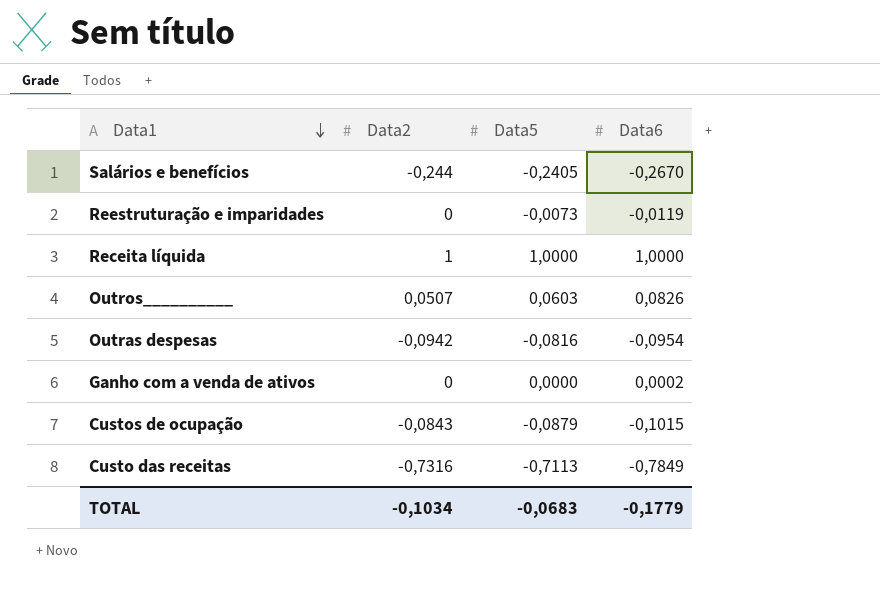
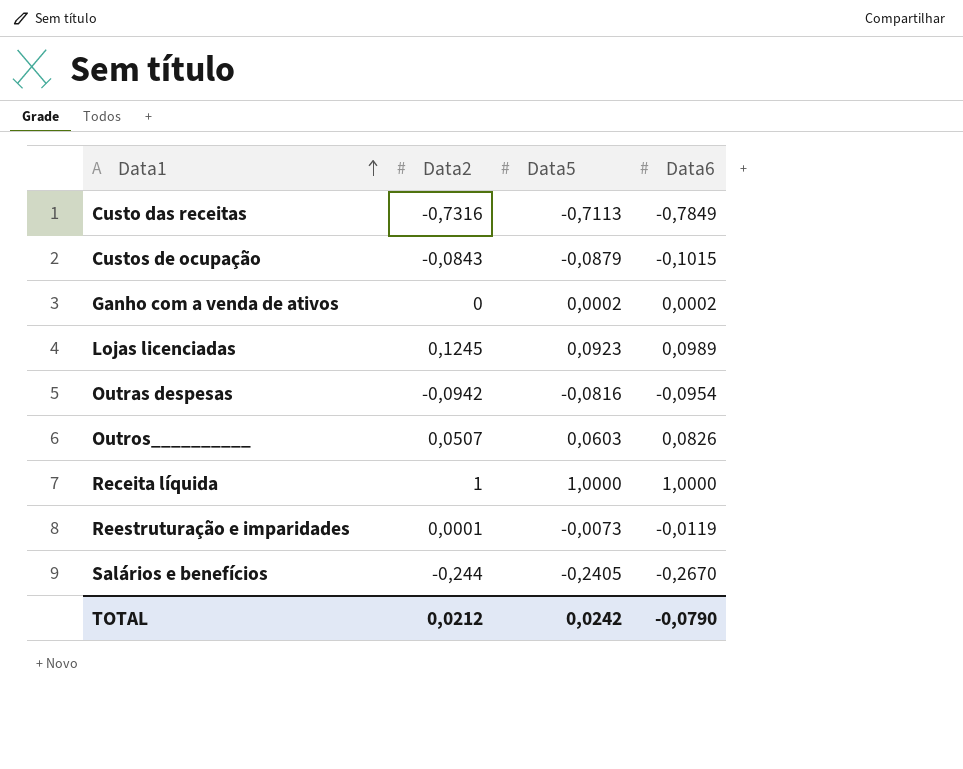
row order: Data1 descending -> Data1 ascending
Ganho com a venda de ativos | Data5: 0,0000 -> 0,0002
row Lojas licenciadas: none -> 0,1245 | 0,0923 | 0,0989
Reestruturação e imparidades | Data2: 0 -> 0,0001
TOTAL | Data2: -0,1034 -> 0,0212
TOTAL | Data5: -0,0683 -> 0,0242
TOTAL | Data6: -0,1779 -> -0,0790

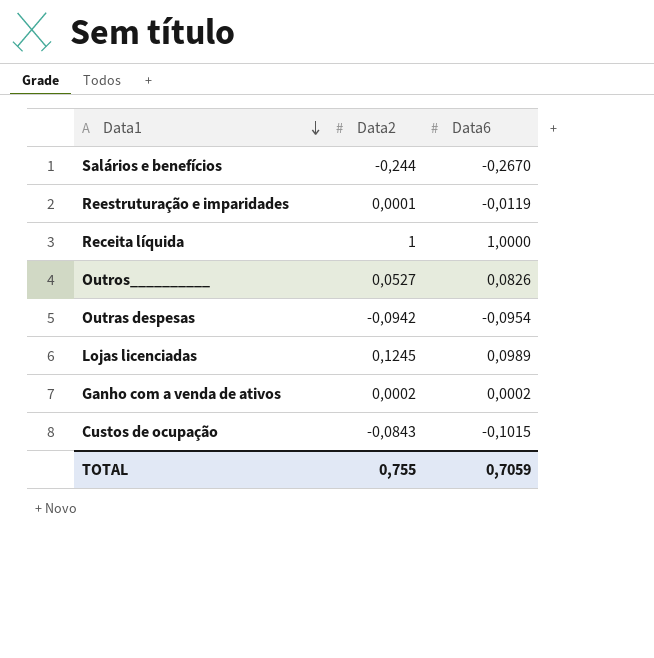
row order: Data1 ascending -> Data1 descending
column Data5 | position: 3 -> none
row Custo das receitas: -0,7316 | -0,7113 | -0,7849 -> none
Outros__________ | Data2: 0,0507 -> 0,0527
Ganho com a venda de ativos | Data2: 0 -> 0,0002
TOTAL | Data2: 0,0212 -> 0,755
TOTAL | Data6: -0,0790 -> 0,7059

